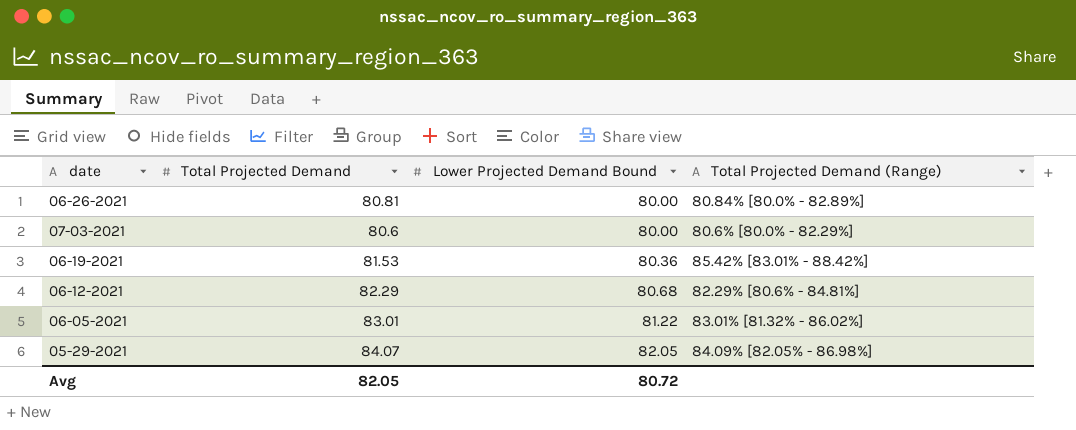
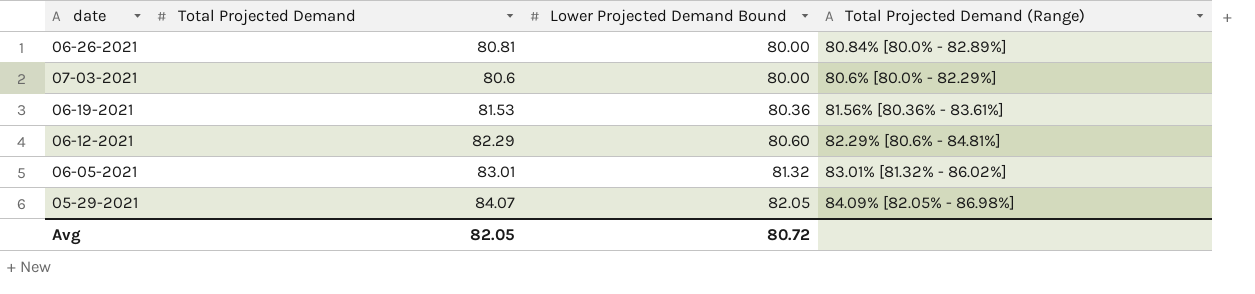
06-19-2021 | Total Projected Demand (Range): 85.42% [83.01% - 88.42%] -> 81.56% [80.36% - 83.61%]
06-12-2021 | Lower Projected Demand Bound: 80.68 -> 80.60
06-05-2021 | Lower Projected Demand Bound: 81.22 -> 81.32

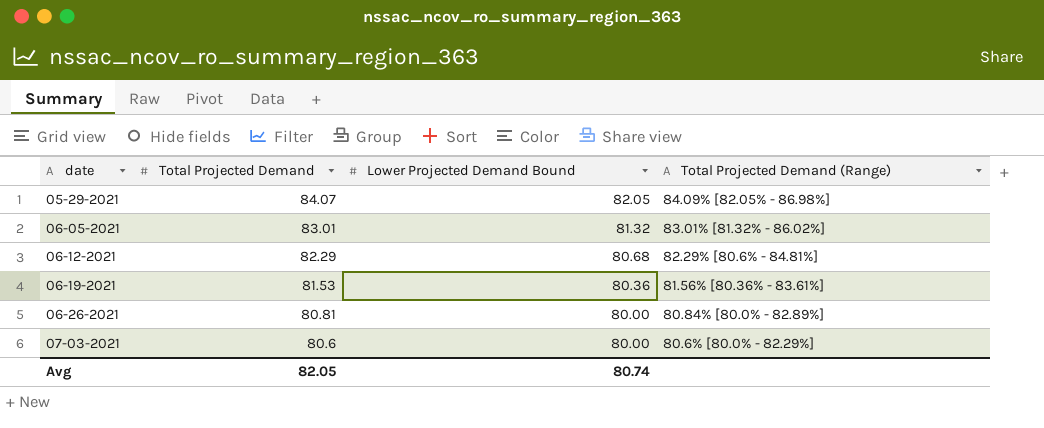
row order: Lower Projected Demand Bound ascending -> date ascending
06-12-2021 | Lower Projected Demand Bound: 80.60 -> 80.68
Avg | Lower Projected Demand Bound: 80.72 -> 80.74

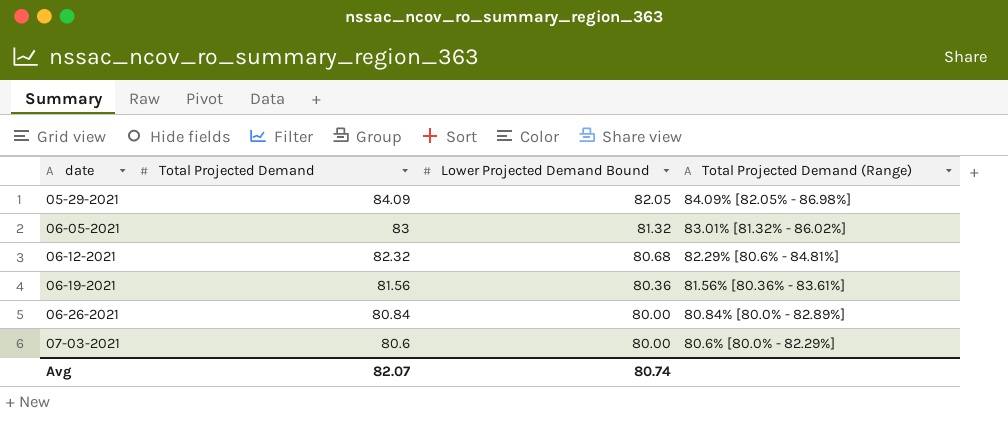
05-29-2021 | Total Projected Demand: 84.07 -> 84.09
06-05-2021 | Total Projected Demand: 83.01 -> 83
06-12-2021 | Total Projected Demand: 82.29 -> 82.32
06-19-2021 | Total Projected Demand: 81.53 -> 81.56
06-26-2021 | Total Projected Demand: 80.81 -> 80.84
Avg | Total Projected Demand: 82.05 -> 82.07

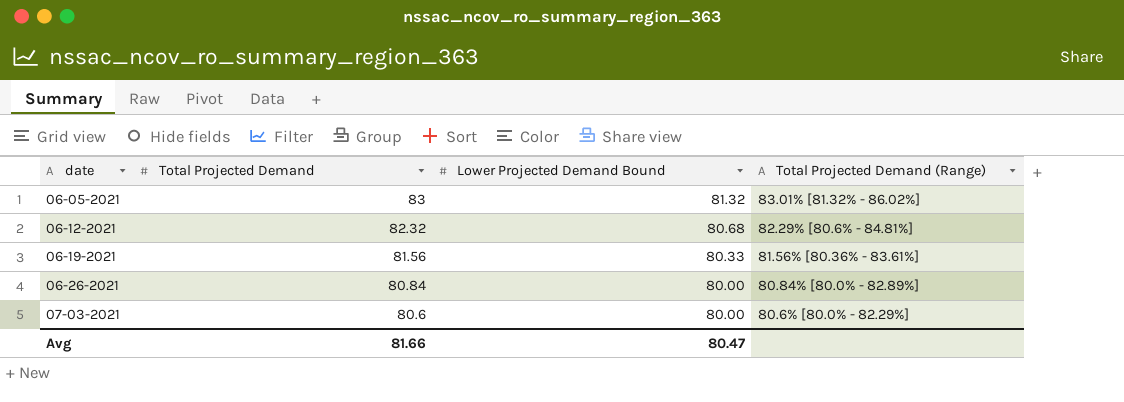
row 05-29-2021: 84.09 | 82.05 | 84.09% [82.05% - 86.98%] -> none
06-19-2021 | Lower Projected Demand Bound: 80.36 -> 80.33
Avg | Total Projected Demand: 82.07 -> 81.66
Avg | Lower Projected Demand Bound: 80.74 -> 80.47

